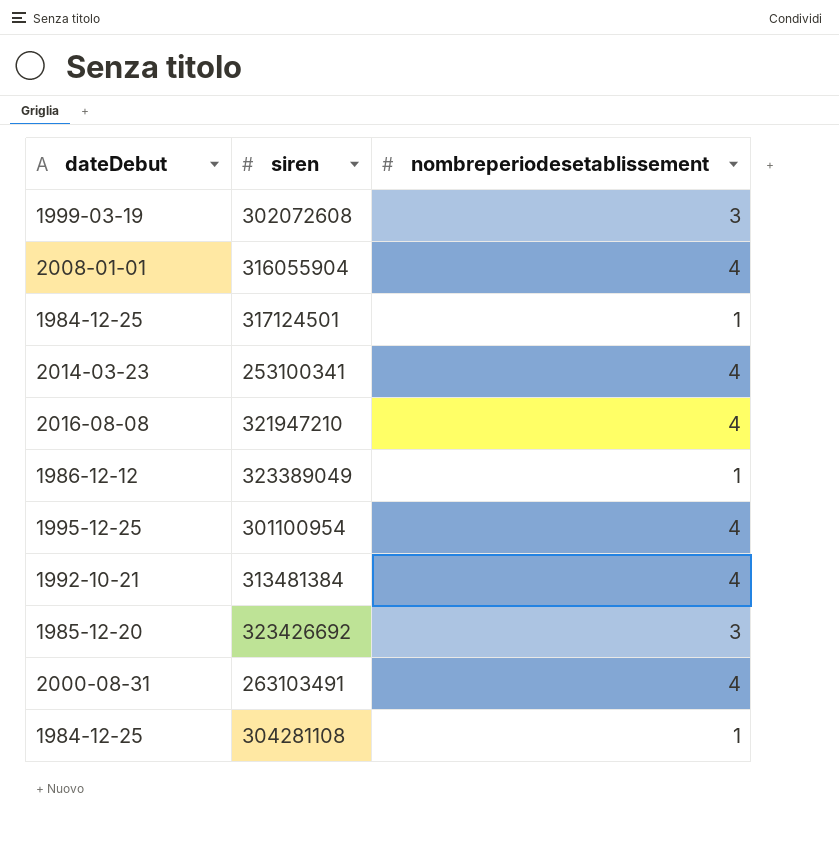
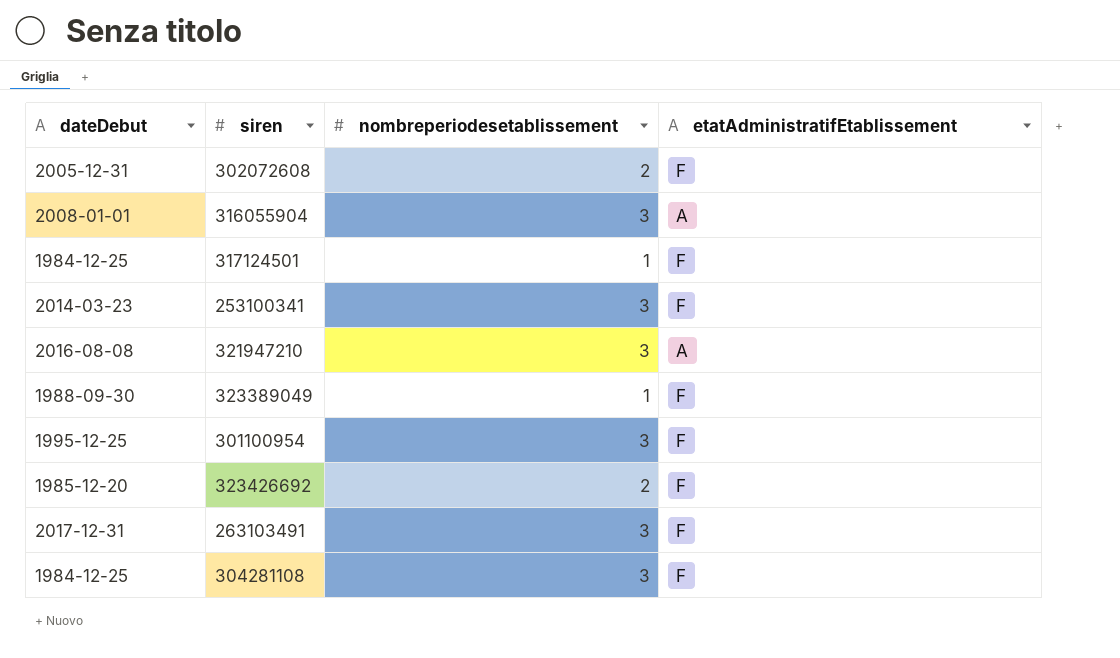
column etatAdministratifEtablissement | position: none -> 4
row 313481384: 1992-10-21 | 4 -> none
302072608 | dateDebut: 1999-03-19 -> 2005-12-31
302072608 | nombreperiodesetablissement: 3 -> 2
316055904 | nombreperiodesetablissement: 4 -> 3
253100341 | nombreperiodesetablissement: 4 -> 3
321947210 | nombreperiodesetablissement: 4 -> 3
323389049 | dateDebut: 1986-12-12 -> 1988-09-30
301100954 | nombreperiodesetablissement: 4 -> 3
323426692 | nombreperiodesetablissement: 3 -> 2
263103491 | dateDebut: 2000-08-31 -> 2017-12-31
263103491 | nombreperiodesetablissement: 4 -> 3
304281108 | nombreperiodesetablissement: 1 -> 3

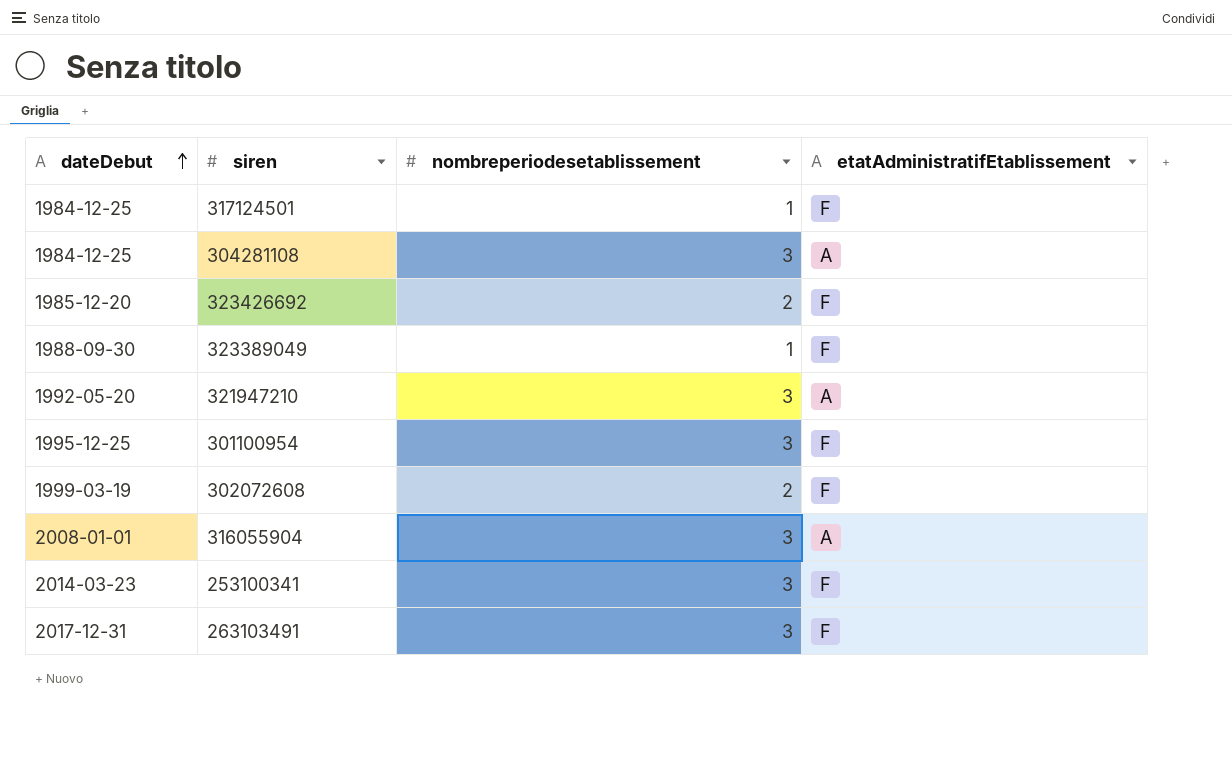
row order: none -> dateDebut ascending
304281108 | etatAdministratifEtablissement: F -> A
321947210 | dateDebut: 2016-08-08 -> 1992-05-20
302072608 | dateDebut: 2005-12-31 -> 1999-03-19

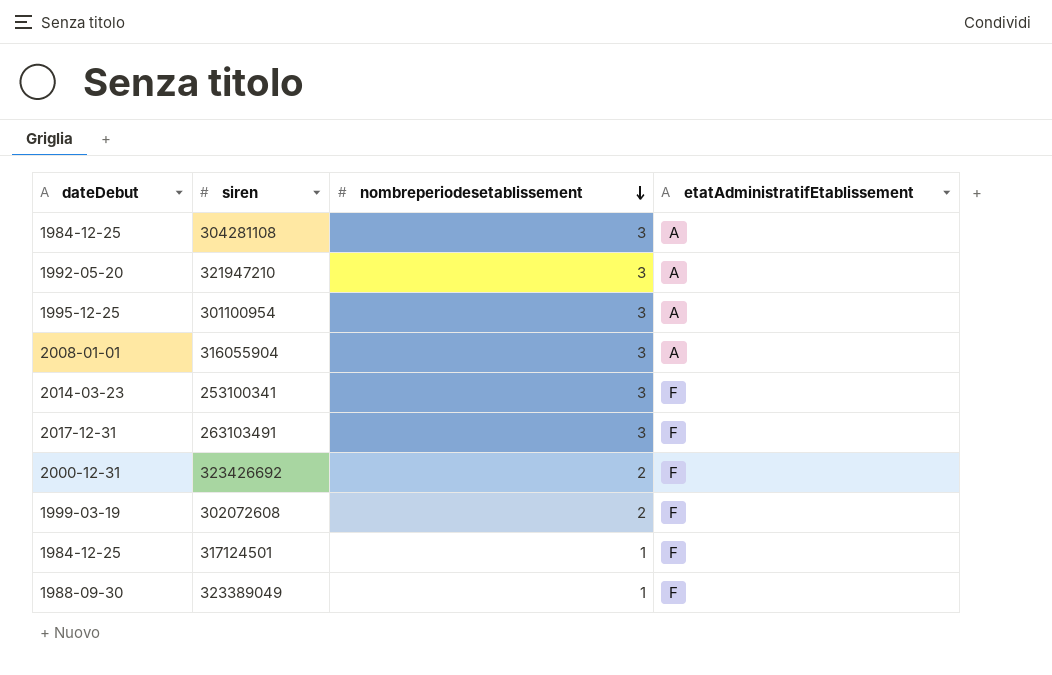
row order: dateDebut ascending -> nombreperiodesetablissement descending
301100954 | etatAdministratifEtablissement: F -> A
323426692 | dateDebut: 1985-12-20 -> 2000-12-31

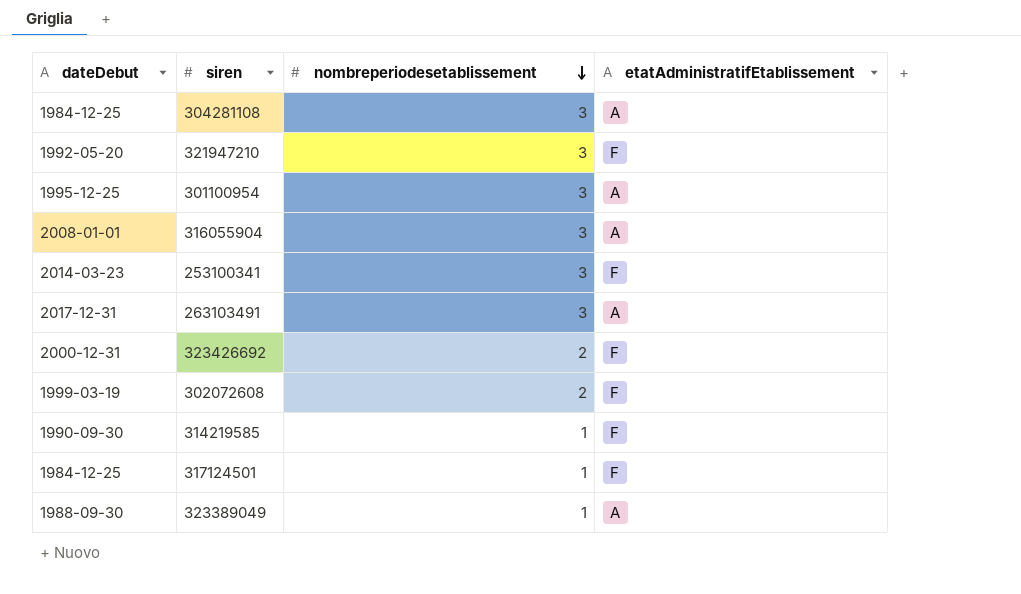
321947210 | etatAdministratifEtablissement: A -> F
263103491 | etatAdministratifEtablissement: F -> A
row 314219585: none -> 1990-09-30 | 1 | F
323389049 | etatAdministratifEtablissement: F -> A

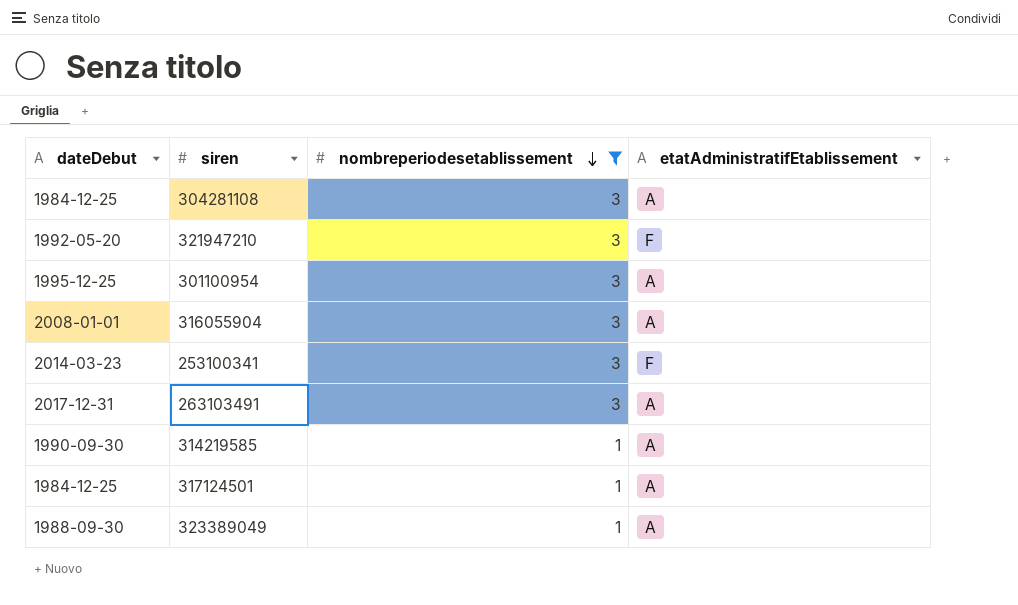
filter: none -> nombreperiodesetablissement != 2
314219585 | etatAdministratifEtablissement: F -> A
317124501 | etatAdministratifEtablissement: F -> A

